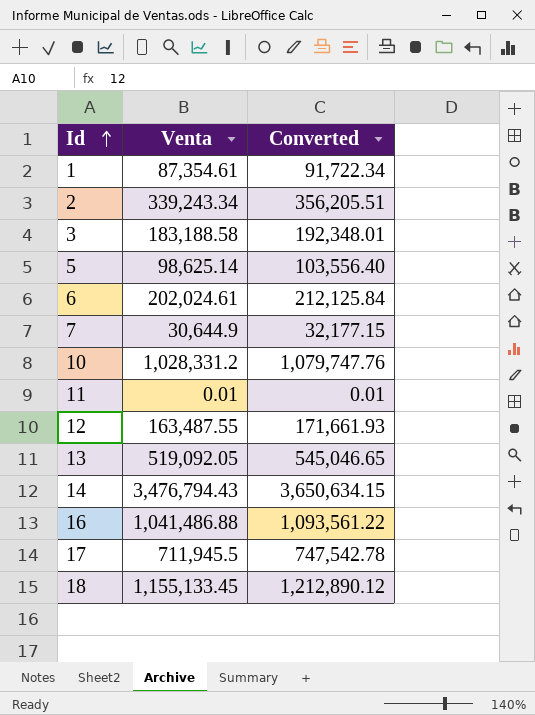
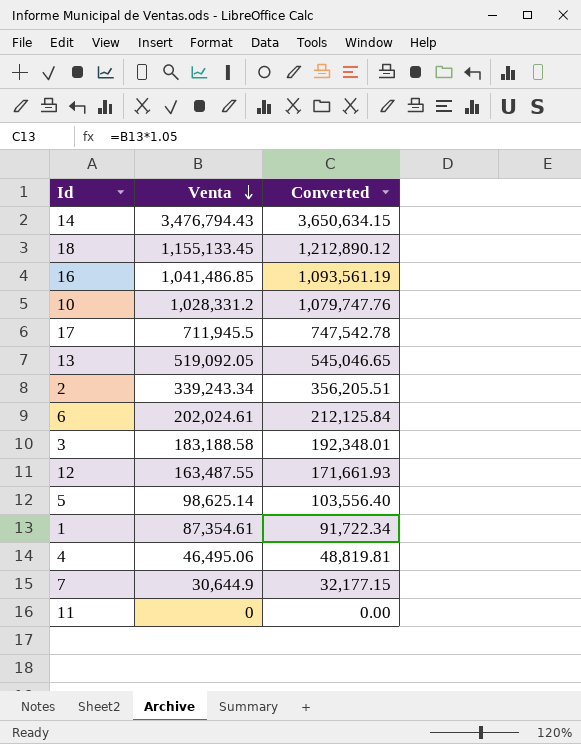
row order: Id ascending -> Venta descending
16 | Venta: 1,041,486.88 -> 1,041,486.85
16 | Converted: 1,093,561.22 -> 1,093,561.19
row 4: none -> 46,495.06 | 48,819.81
11 | Venta: 0.01 -> 0
11 | Converted: 0.01 -> 0.00

